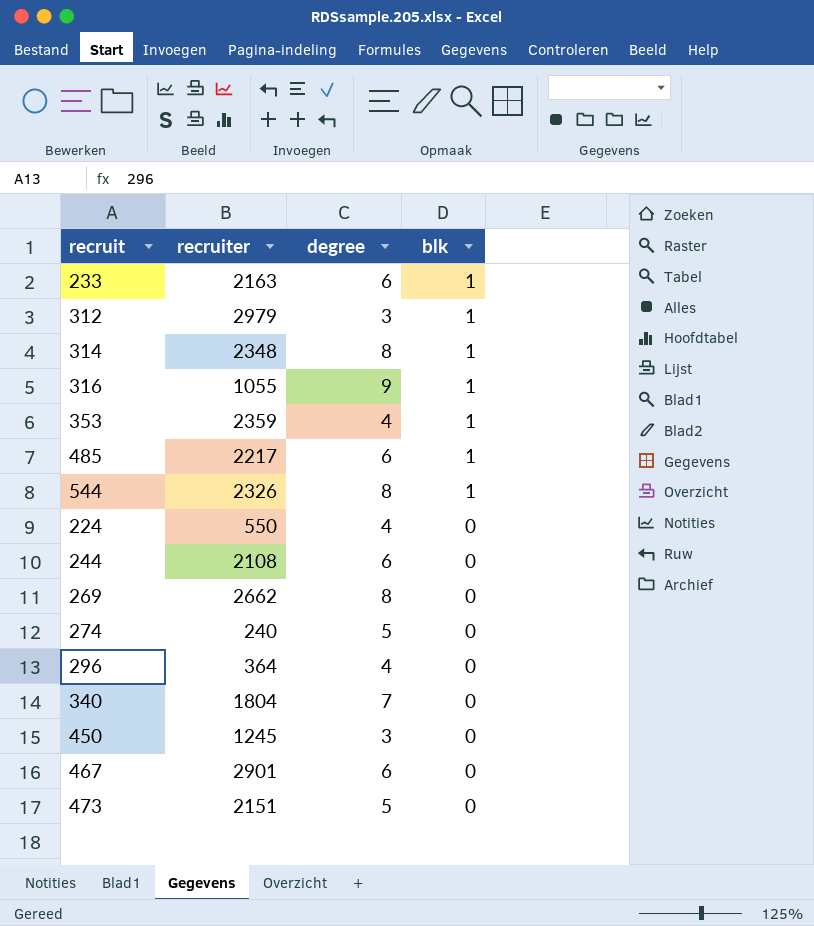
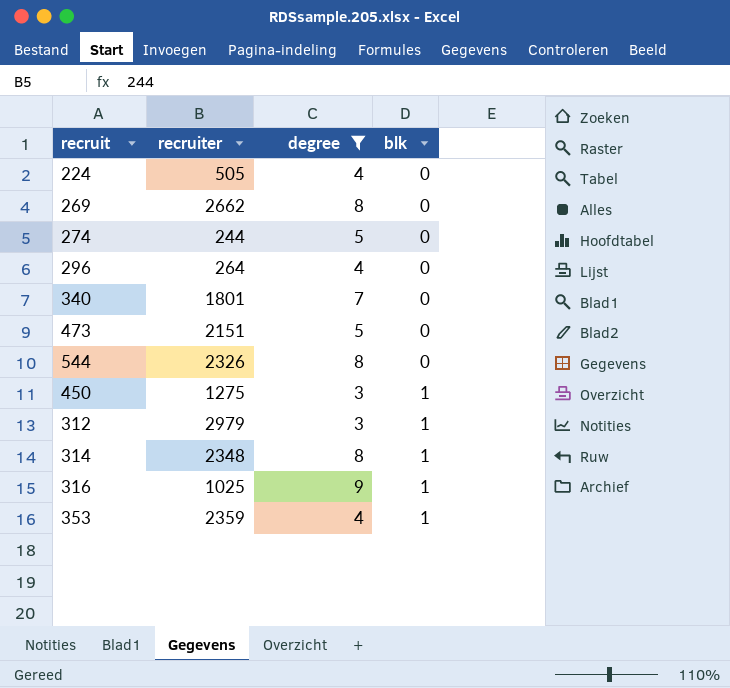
filter: none -> degree != 6
row order: blk descending -> blk ascending
224 | recruiter: 550 -> 505
274 | recruiter: 240 -> 244
296 | recruiter: 364 -> 264
340 | recruiter: 1804 -> 1801
544 | blk: 1 -> 0
450 | recruiter: 1245 -> 1275
450 | blk: 0 -> 1
316 | recruiter: 1055 -> 1025

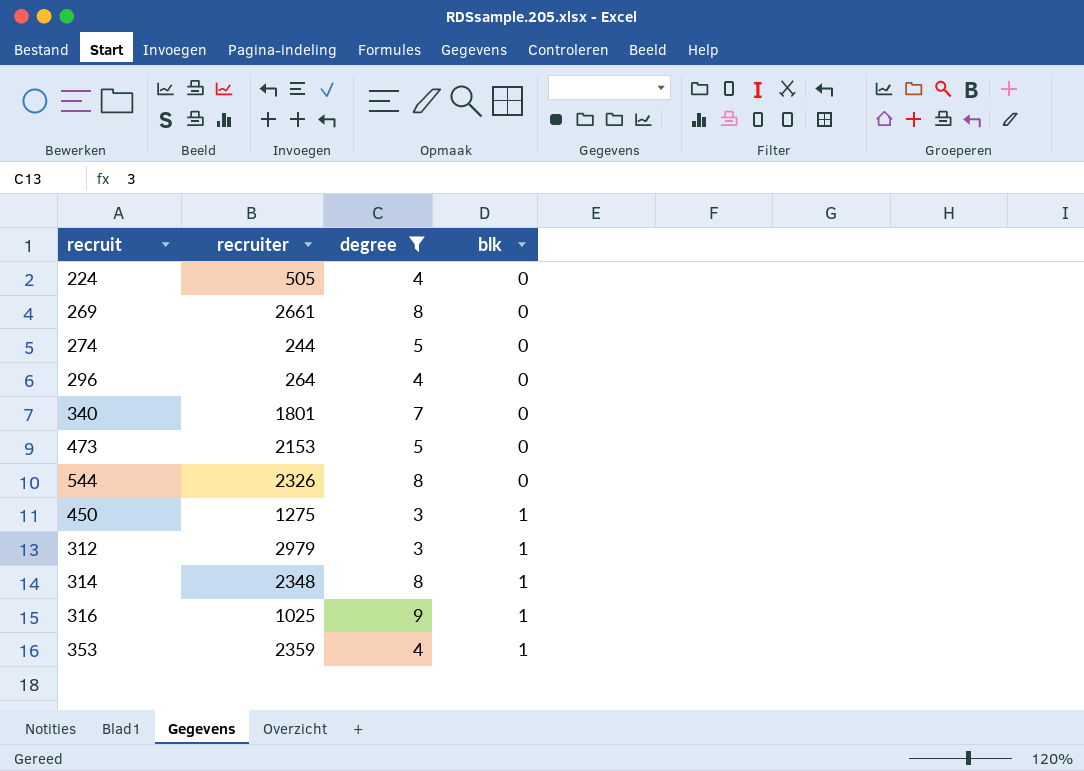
269 | recruiter: 2662 -> 2661
473 | recruiter: 2151 -> 2153

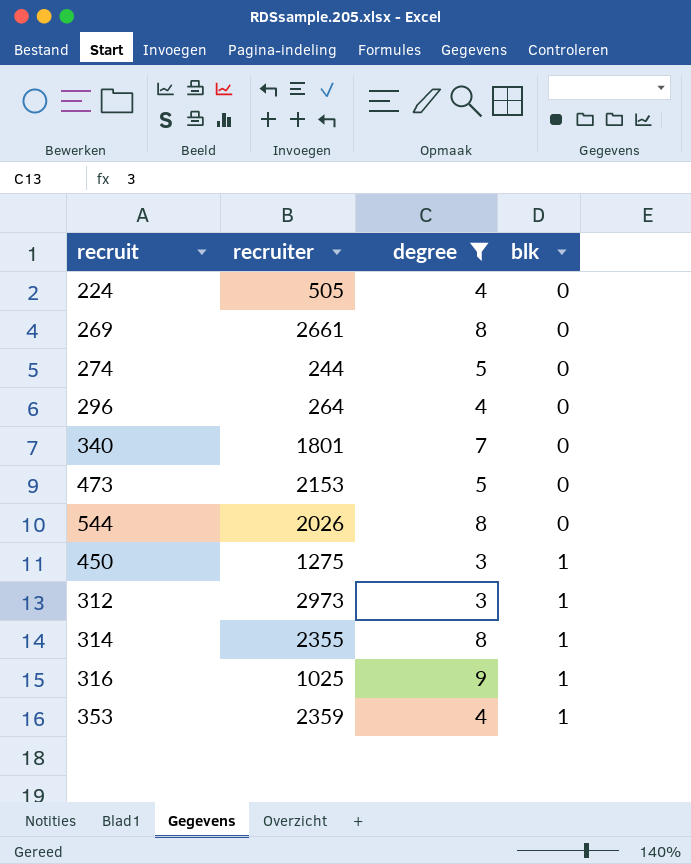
544 | recruiter: 2326 -> 2026
312 | recruiter: 2979 -> 2973
314 | recruiter: 2348 -> 2355

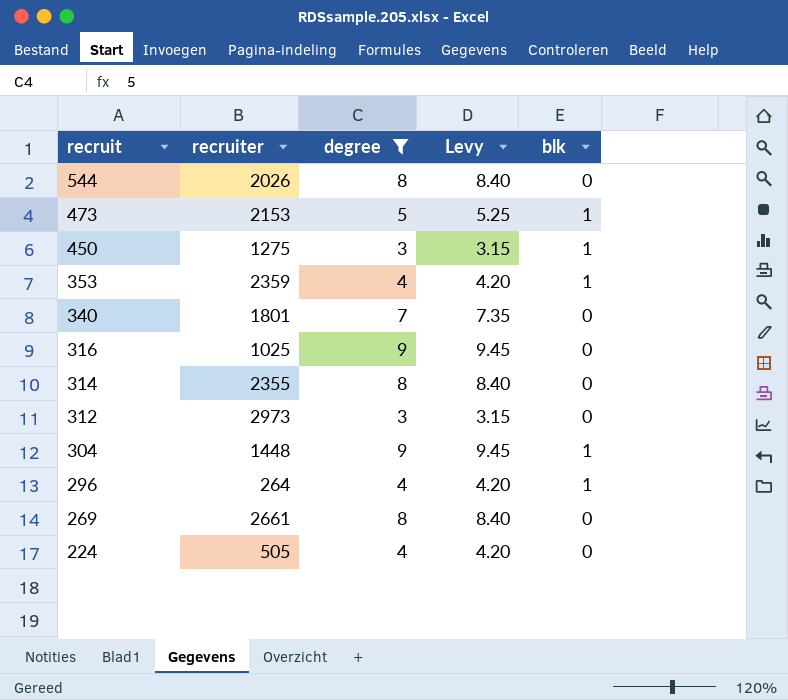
row order: blk ascending -> recruit descending
column Levy | formula: none -> [degree] * 1.05
row 274: 244 | 5 | 0 -> none
473 | blk: 0 -> 1
316 | blk: 1 -> 0
314 | blk: 1 -> 0
312 | blk: 1 -> 0
row 304: none -> 1448 | 9 | 9.45 | 1
296 | blk: 0 -> 1

